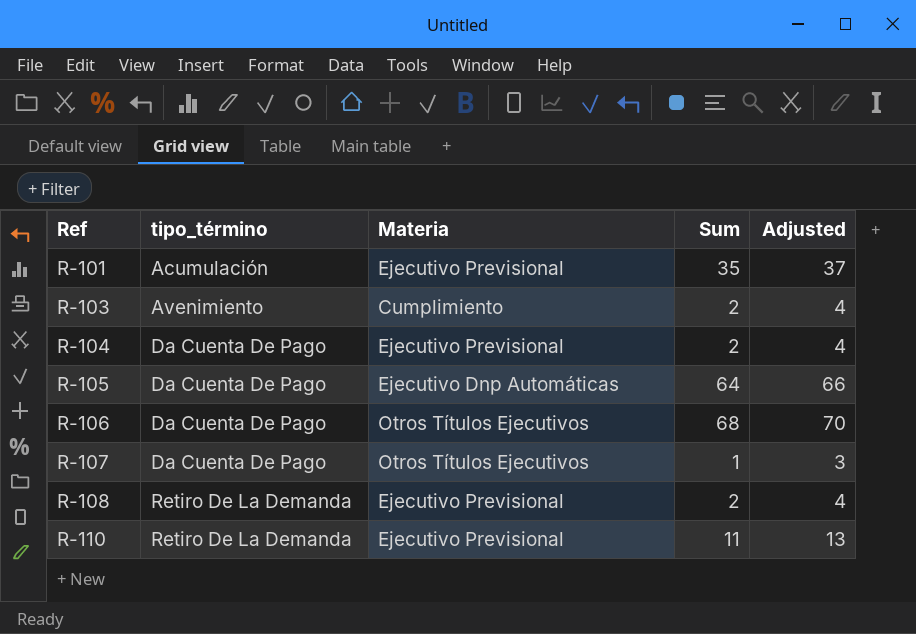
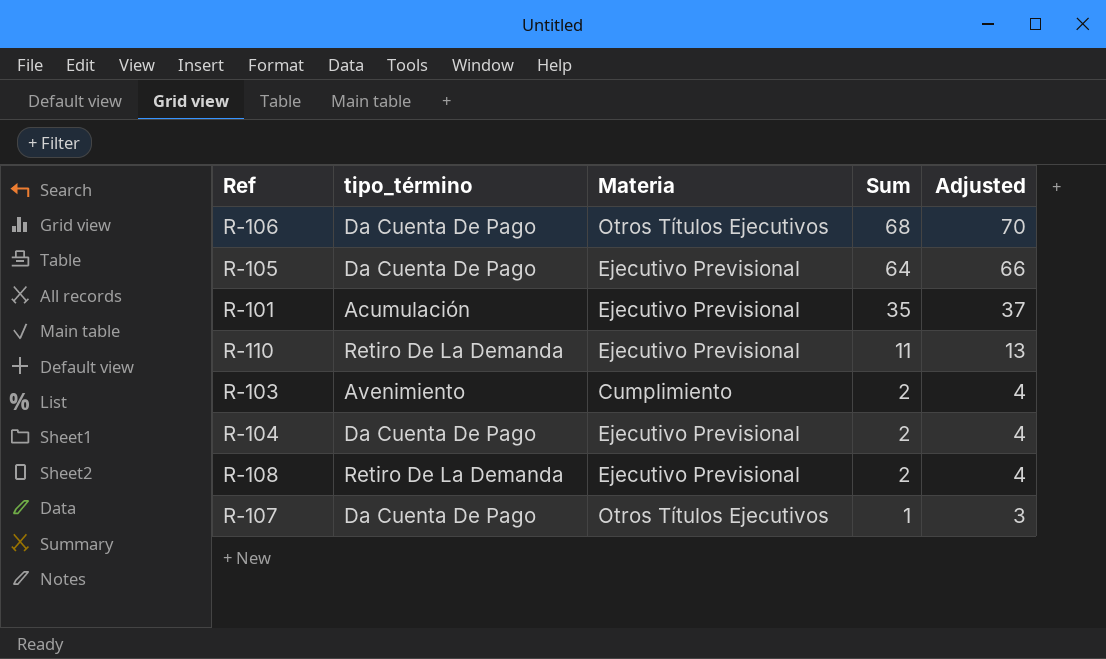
row order: Ref ascending -> Sum descending
R-105 | Materia: Ejecutivo Dnp Automáticas -> Ejecutivo Previsional

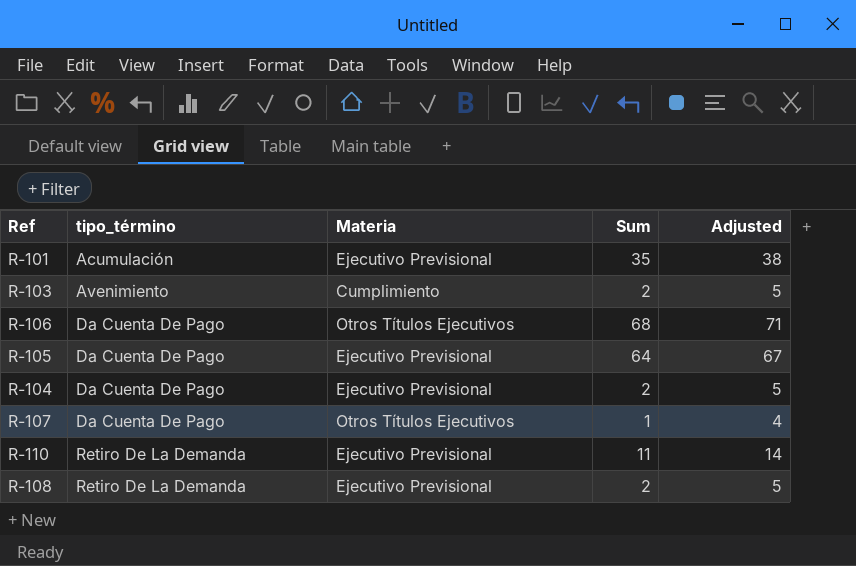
row order: Sum descending -> tipo_término ascending
column Adjusted | formula: [Sum] + 2 -> [Sum] + 3

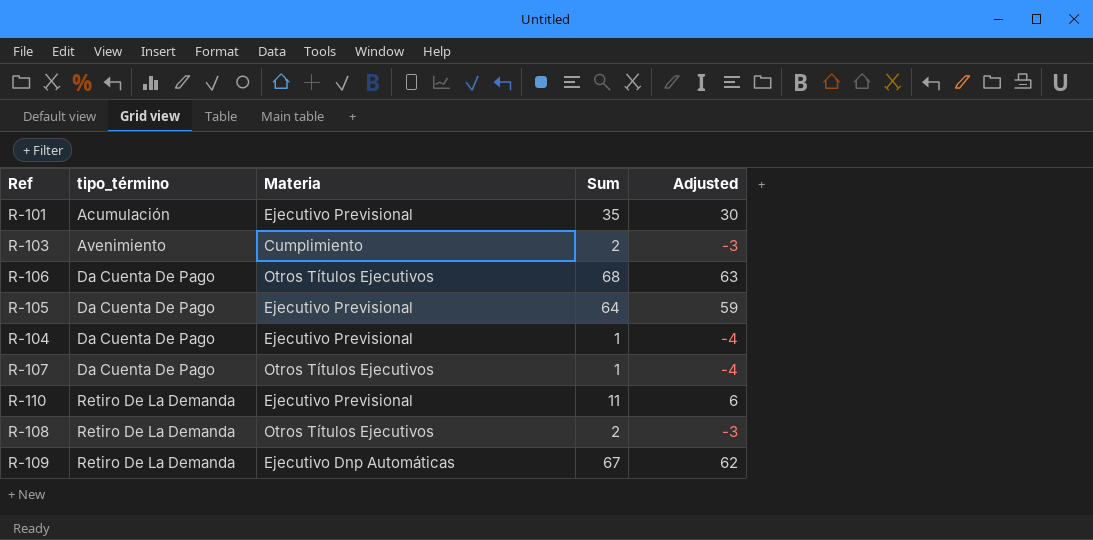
column Adjusted | formula: [Sum] + 3 -> [Sum] - 5
R-104 | Sum: 2 -> 1
R-108 | Materia: Ejecutivo Previsional -> Otros Títulos Ejecutivos
row R-109: none -> Retiro De La Demanda | Ejecutivo Dnp Automáticas | 67 | 62

